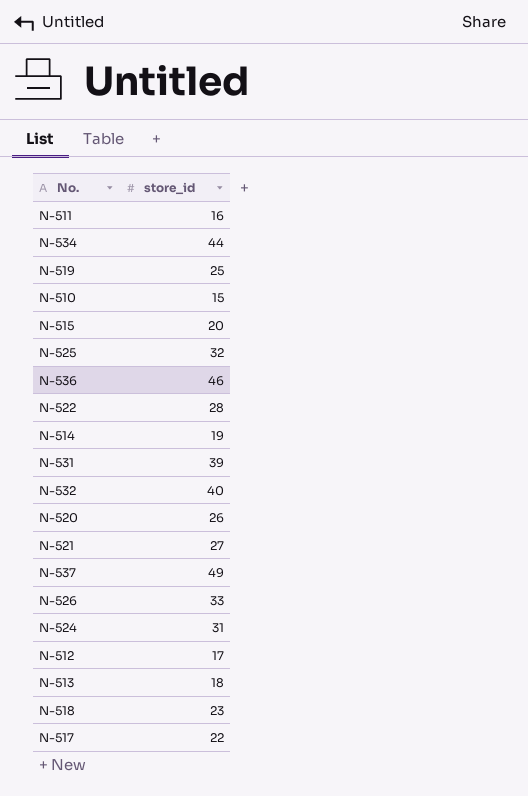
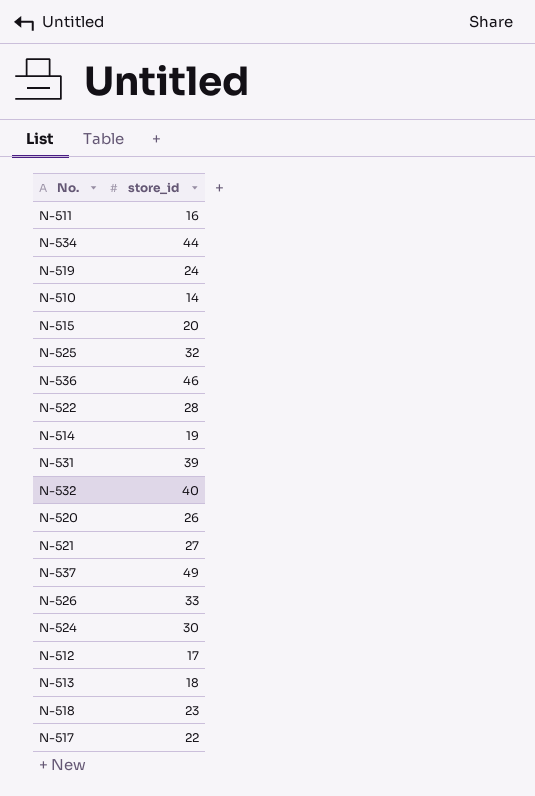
N-519 | store_id: 25 -> 24
N-510 | store_id: 15 -> 14
N-524 | store_id: 31 -> 30

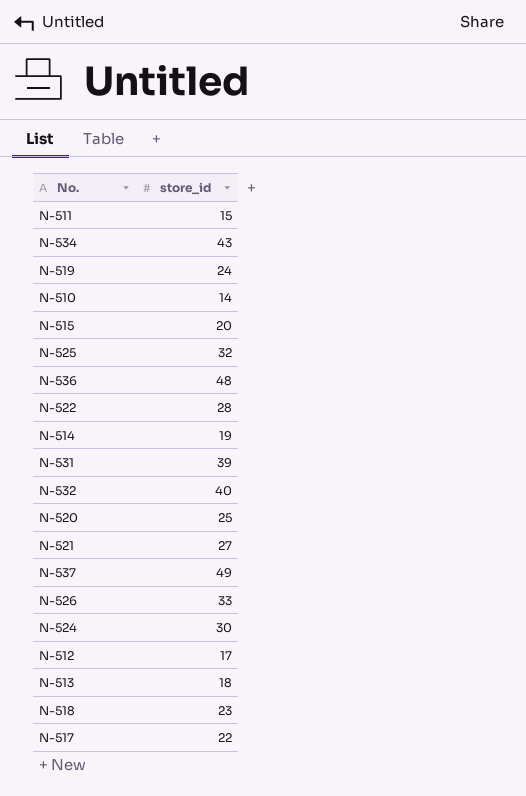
N-511 | store_id: 16 -> 15
N-534 | store_id: 44 -> 43
N-536 | store_id: 46 -> 48
N-520 | store_id: 26 -> 25

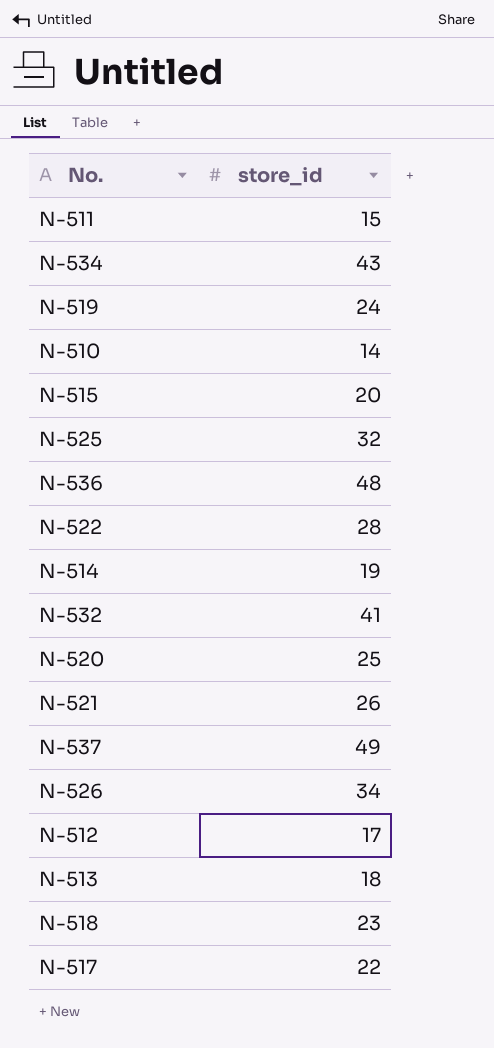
row N-531: 39 -> none
row N-524: 30 -> none
N-532 | store_id: 40 -> 41
N-521 | store_id: 27 -> 26
N-526 | store_id: 33 -> 34

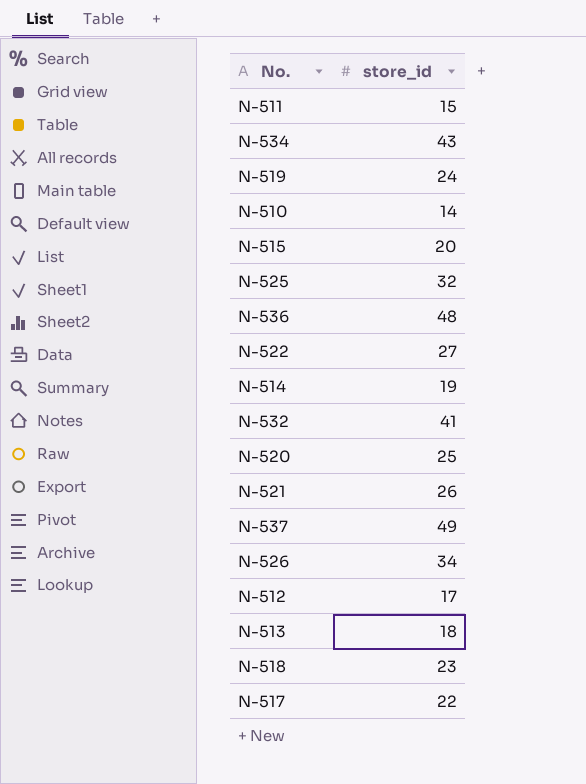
N-522 | store_id: 28 -> 27

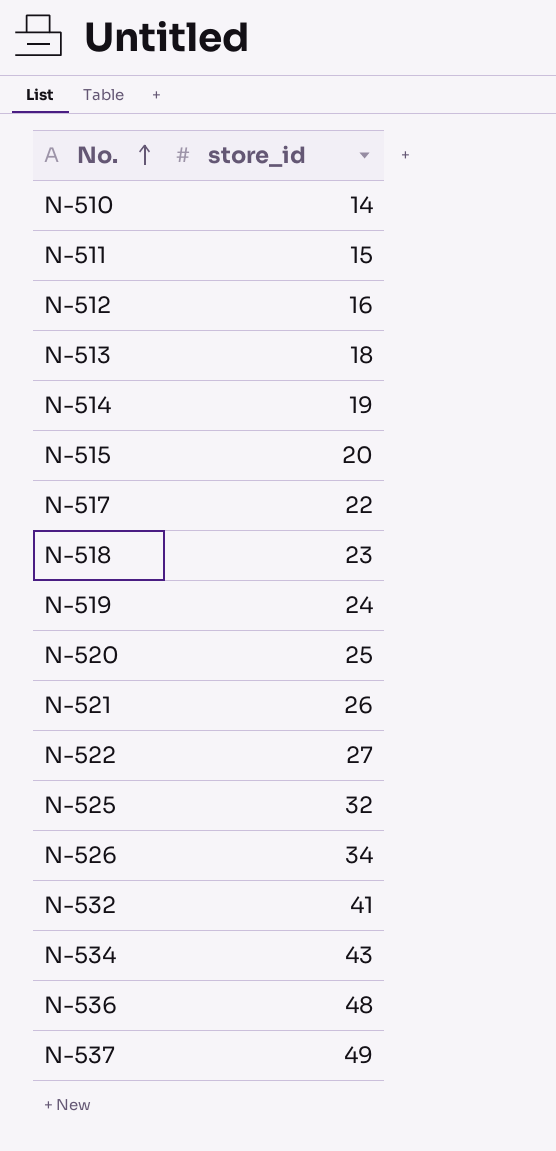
row order: none -> No. ascending
N-512 | store_id: 17 -> 16

